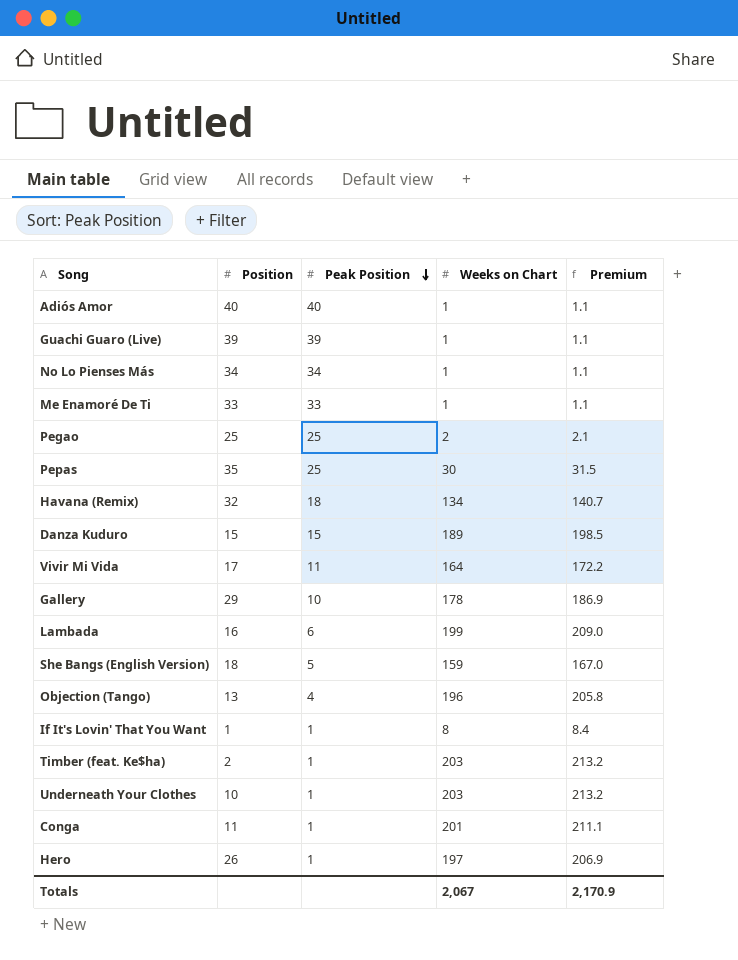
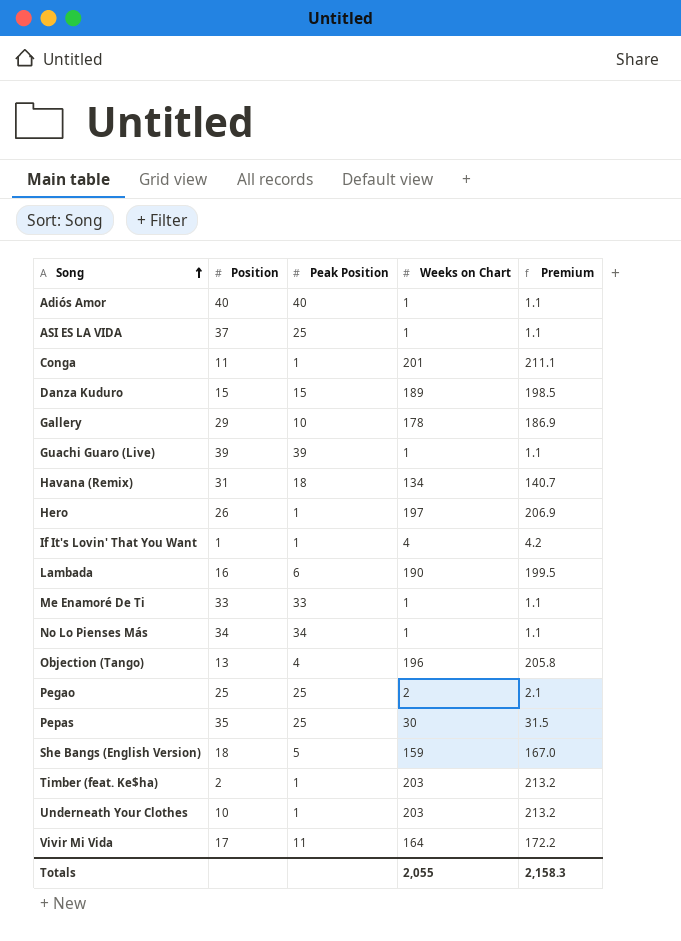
row order: Peak Position descending -> Song ascending
row ASI ES LA VIDA: none -> 37 | 25 | 1 | 1.1
Havana (Remix) | Position: 32 -> 31
If It's Lovin' That You Want | Weeks on Chart: 8 -> 4
If It's Lovin' That You Want | Premium: 8.4 -> 4.2
Lambada | Weeks on Chart: 199 -> 190
Lambada | Premium: 209.0 -> 199.5
Totals | Weeks on Chart: 2,067 -> 2,055
Totals | Premium: 2,170.9 -> 2,158.3

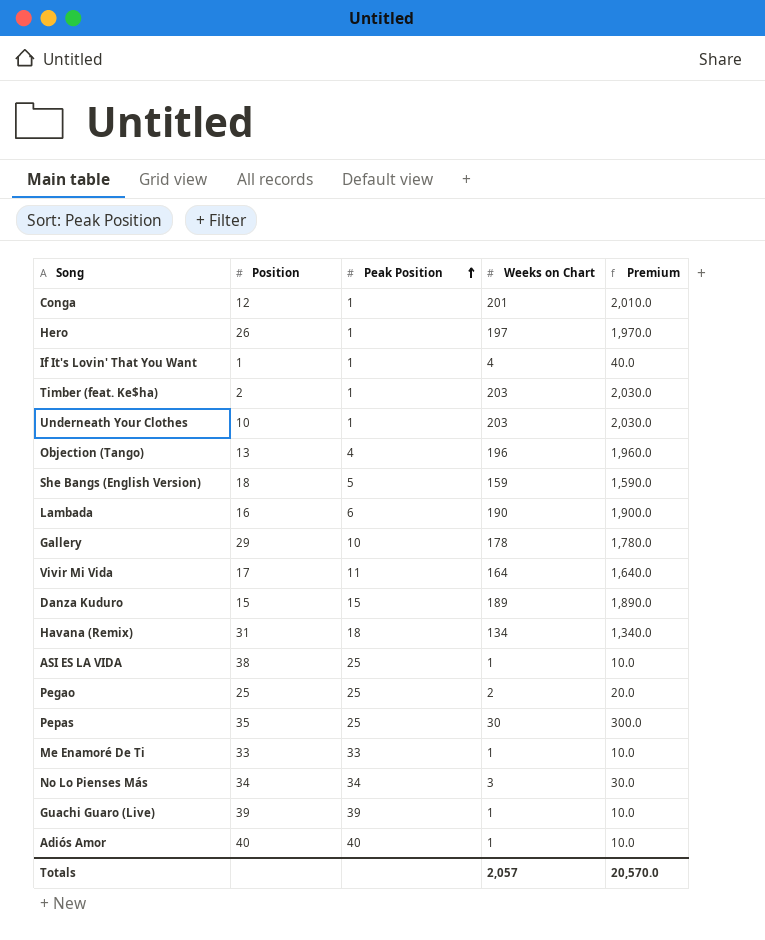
row order: Song ascending -> Peak Position ascending
column Premium | formula: [Weeks on Chart] * 1.05 -> [Weeks on Chart] * 10
Conga | Position: 11 -> 12
ASI ES LA VIDA | Position: 37 -> 38
No Lo Pienses Más | Weeks on Chart: 1 -> 3
Totals | Weeks on Chart: 2,055 -> 2,057
Totals | Premium: 2,158.3 -> 20,570.0

